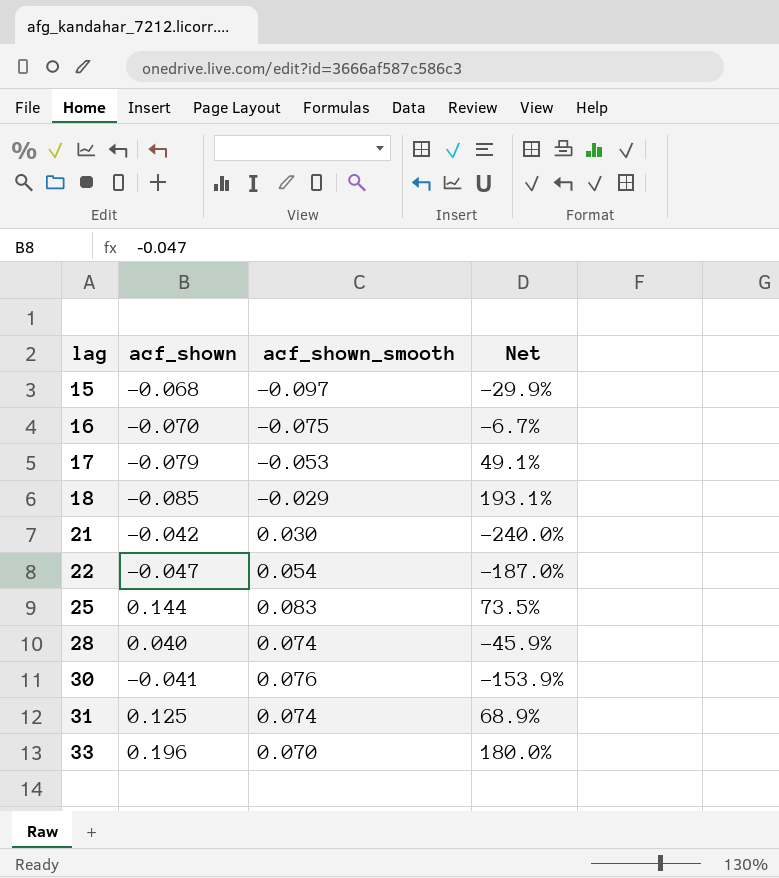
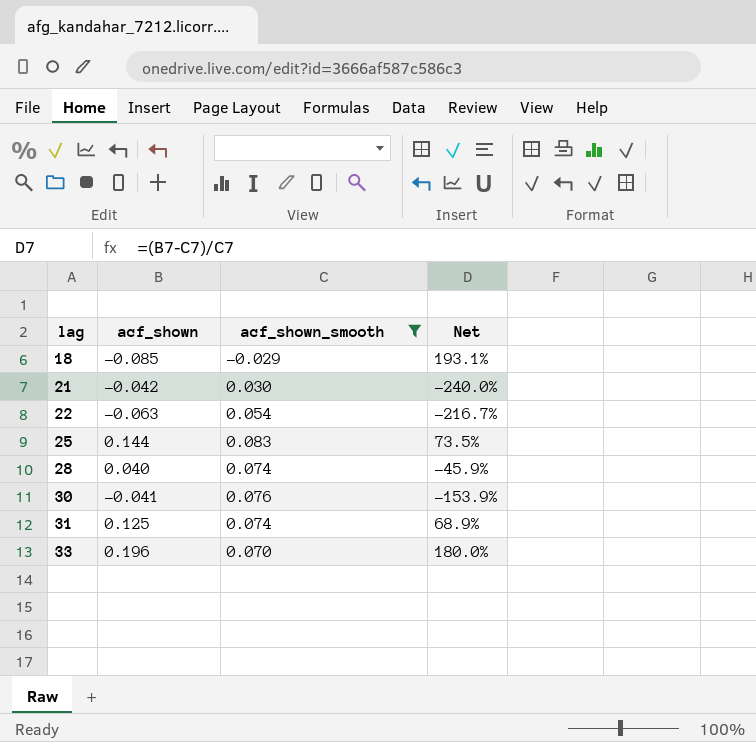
filter: none -> acf_shown_smooth >= -0.029
22 | acf_shown: -0.047 -> -0.063
22 | Net: -187.0% -> -216.7%

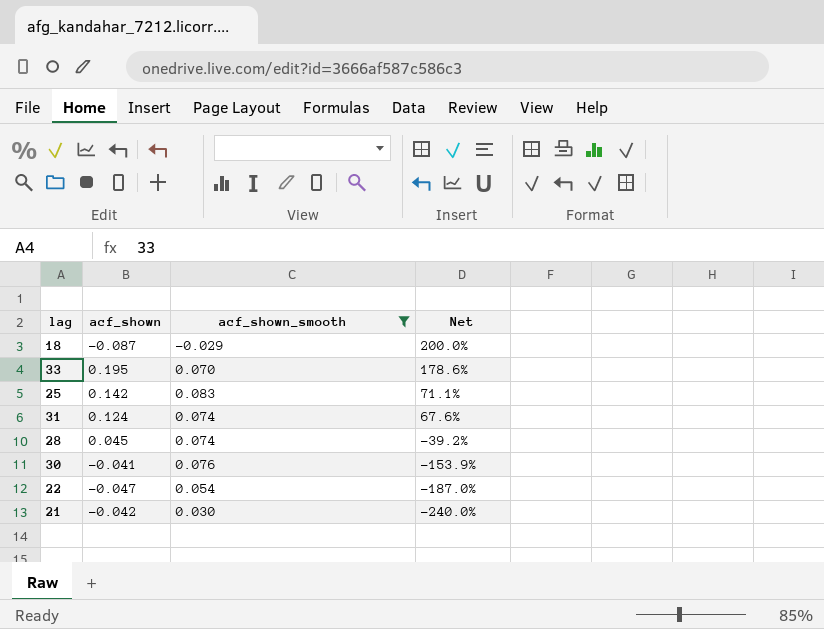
row order: lag ascending -> Net descending
18 | acf_shown: -0.085 -> -0.087
18 | Net: 193.1% -> 200.0%
33 | acf_shown: 0.196 -> 0.195
33 | Net: 180.0% -> 178.6%
25 | acf_shown: 0.144 -> 0.142
25 | Net: 73.5% -> 71.1%
31 | acf_shown: 0.125 -> 0.124
31 | Net: 68.9% -> 67.6%
28 | acf_shown: 0.040 -> 0.045
28 | Net: -45.9% -> -39.2%
22 | acf_shown: -0.063 -> -0.047
22 | Net: -216.7% -> -187.0%

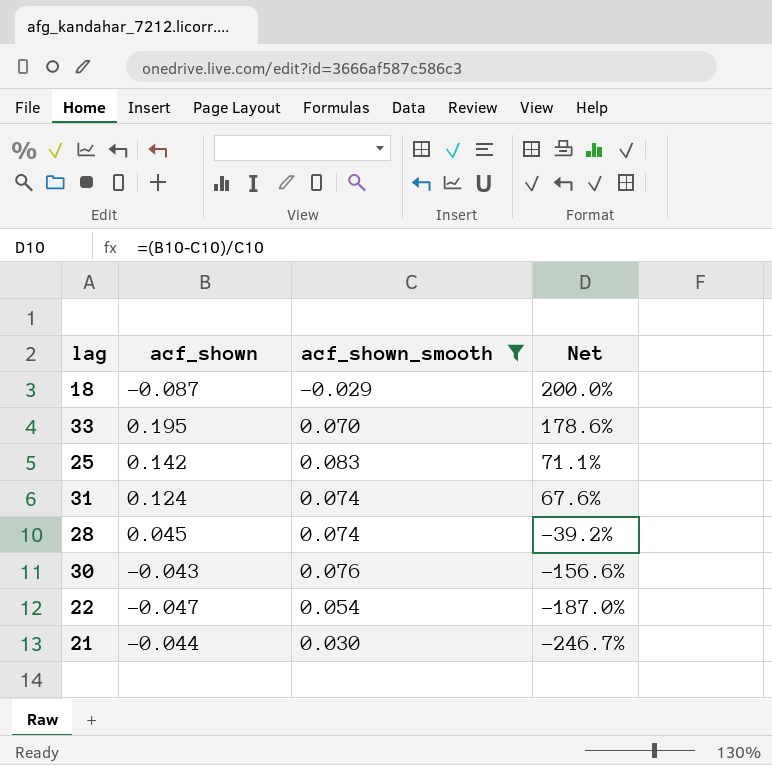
30 | acf_shown: -0.041 -> -0.043
30 | Net: -153.9% -> -156.6%
21 | acf_shown: -0.042 -> -0.044
21 | Net: -240.0% -> -246.7%

